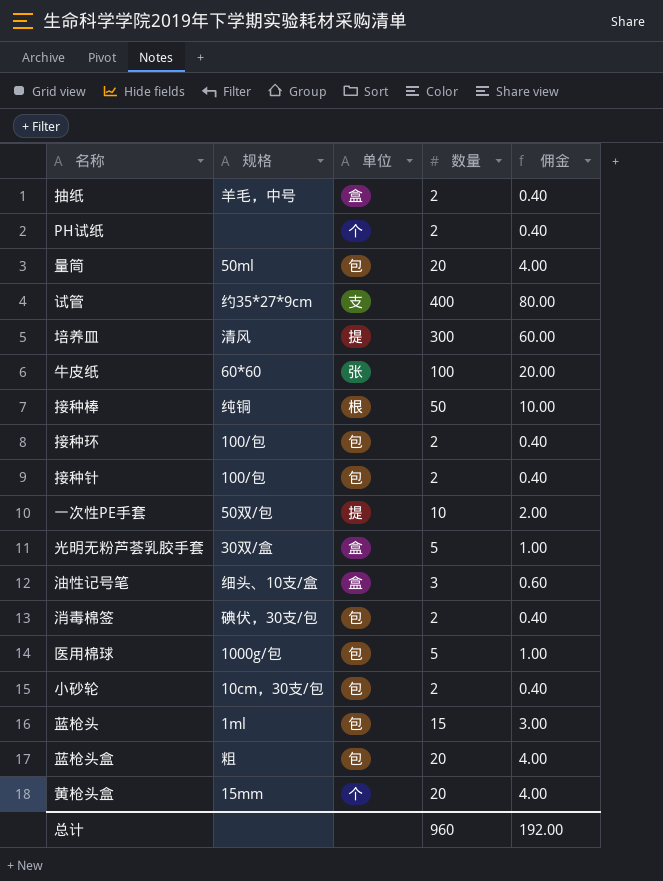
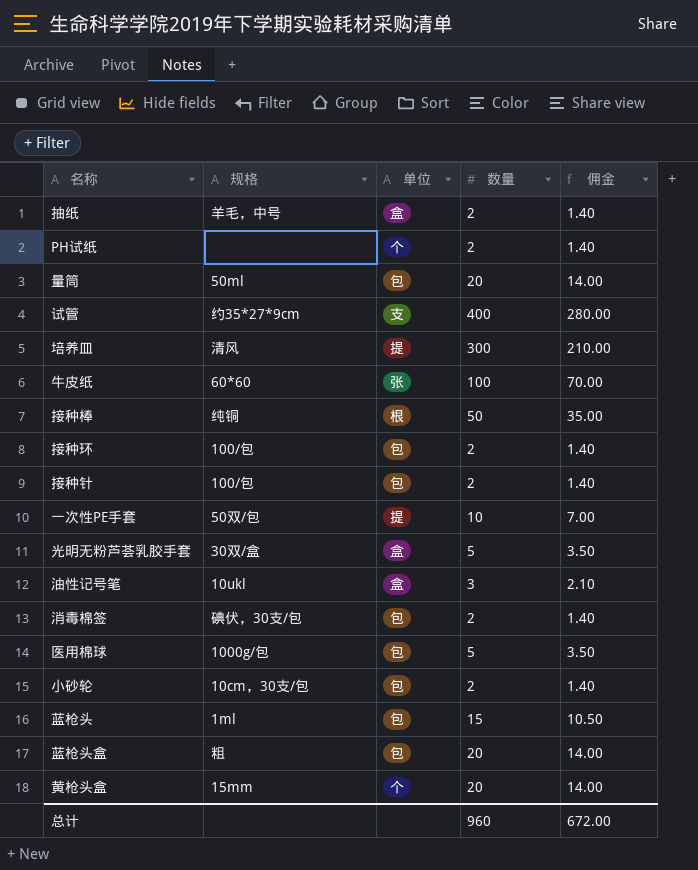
column 佣金 | formula: [数量] * 0.2 -> [数量] * 0.7
油性记号笔 | 规格: 细头、10支/盒 -> 10ukl
总计 | 佣金: 192.00 -> 672.00

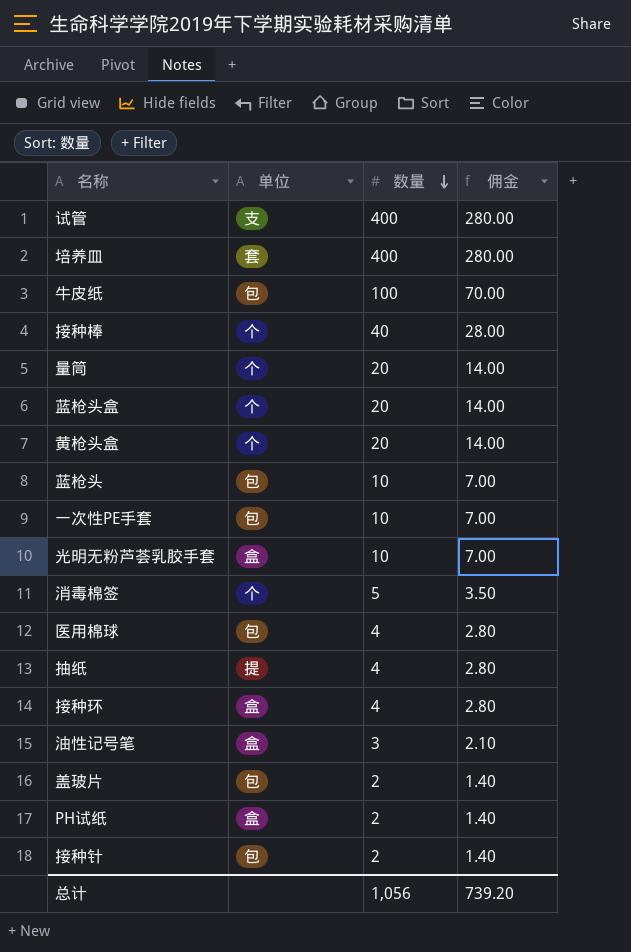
row order: none -> 数量 descending
column 规格 | position: 2 -> none
row 小砂轮: 10cm，30支/包 | 包 | 2 | 1.40 -> none
培养皿 | 单位: 提 -> 套
培养皿 | 数量: 300 -> 400
培养皿 | 佣金: 210.00 -> 280.00
牛皮纸 | 单位: 张 -> 包
接种棒 | 单位: 根 -> 个
接种棒 | 数量: 50 -> 40
接种棒 | 佣金: 35.00 -> 28.00
量筒 | 单位: 包 -> 个
蓝枪头盒 | 单位: 包 -> 个
蓝枪头 | 数量: 15 -> 10
蓝枪头 | 佣金: 10.50 -> 7.00
一次性PE手套 | 单位: 提 -> 包
光明无粉芦荟乳胶手套 | 数量: 5 -> 10
光明无粉芦荟乳胶手套 | 佣金: 3.50 -> 7.00
消毒棉签 | 单位: 包 -> 个
消毒棉签 | 数量: 2 -> 5
消毒棉签 | 佣金: 1.40 -> 3.50
医用棉球 | 数量: 5 -> 4
医用棉球 | 佣金: 3.50 -> 2.80
抽纸 | 单位: 盒 -> 提
抽纸 | 数量: 2 -> 4
抽纸 | 佣金: 1.40 -> 2.80
接种环 | 单位: 包 -> 盒
接种环 | 数量: 2 -> 4
接种环 | 佣金: 1.40 -> 2.80
row 盖玻片: none -> 包 | 2 | 1.40
PH试纸 | 单位: 个 -> 盒
总计 | 数量: 960 -> 1,056
总计 | 佣金: 672.00 -> 739.20

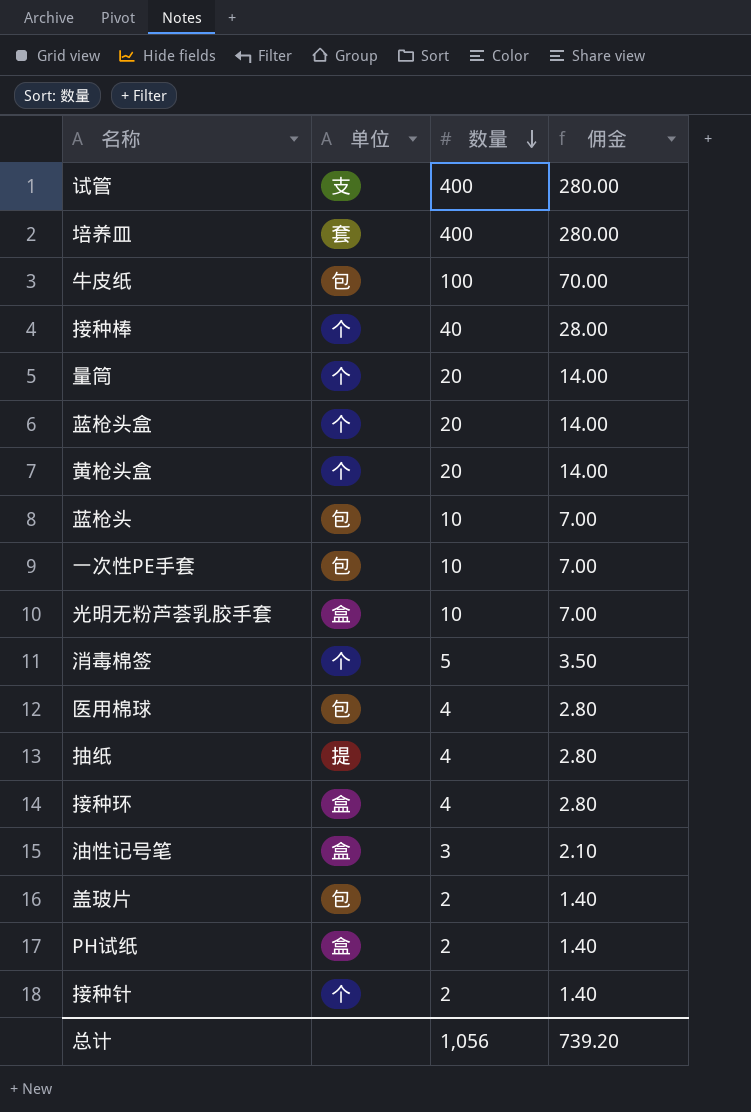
接种针 | 单位: 包 -> 个

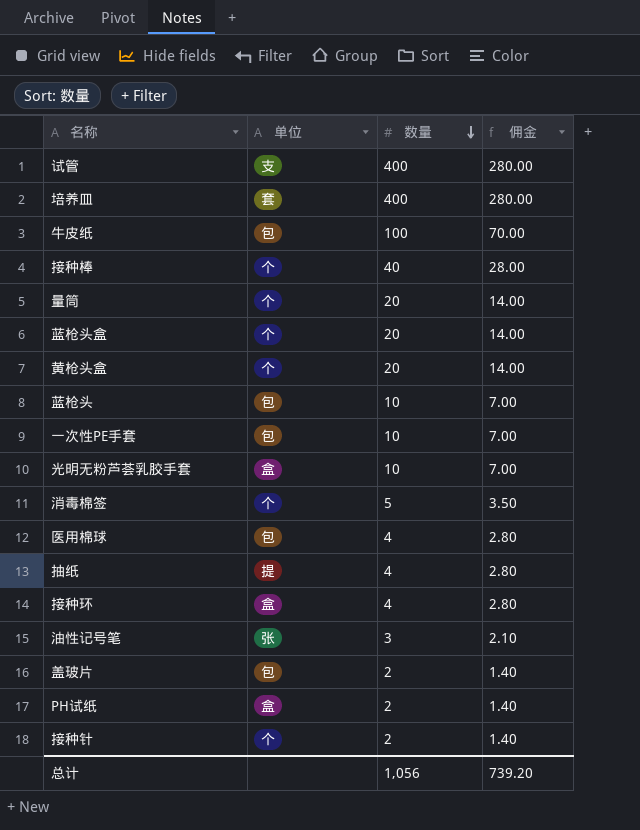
油性记号笔 | 单位: 盒 -> 张

